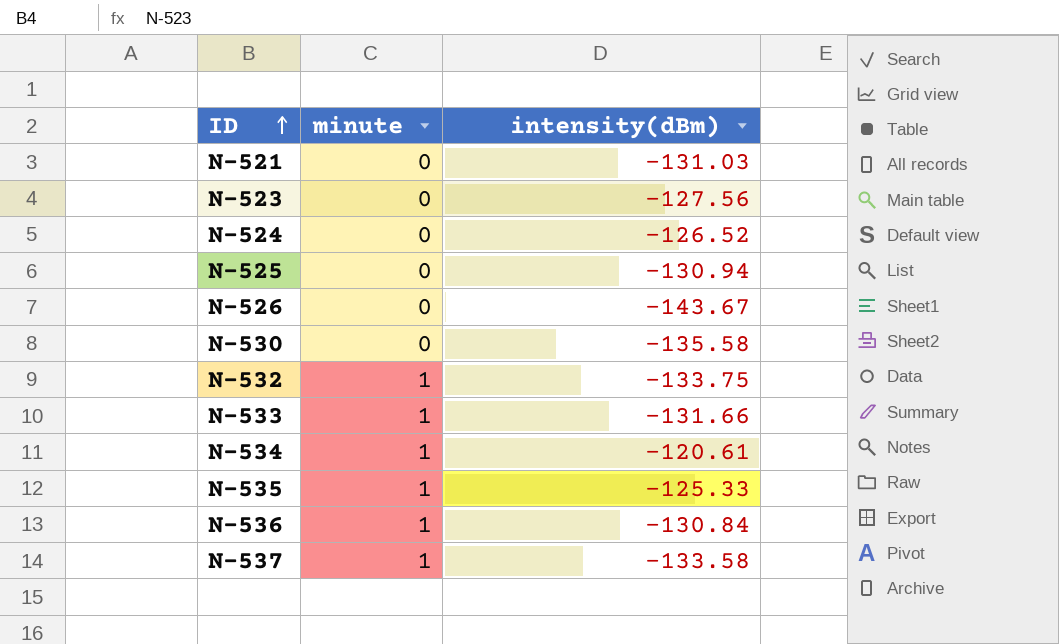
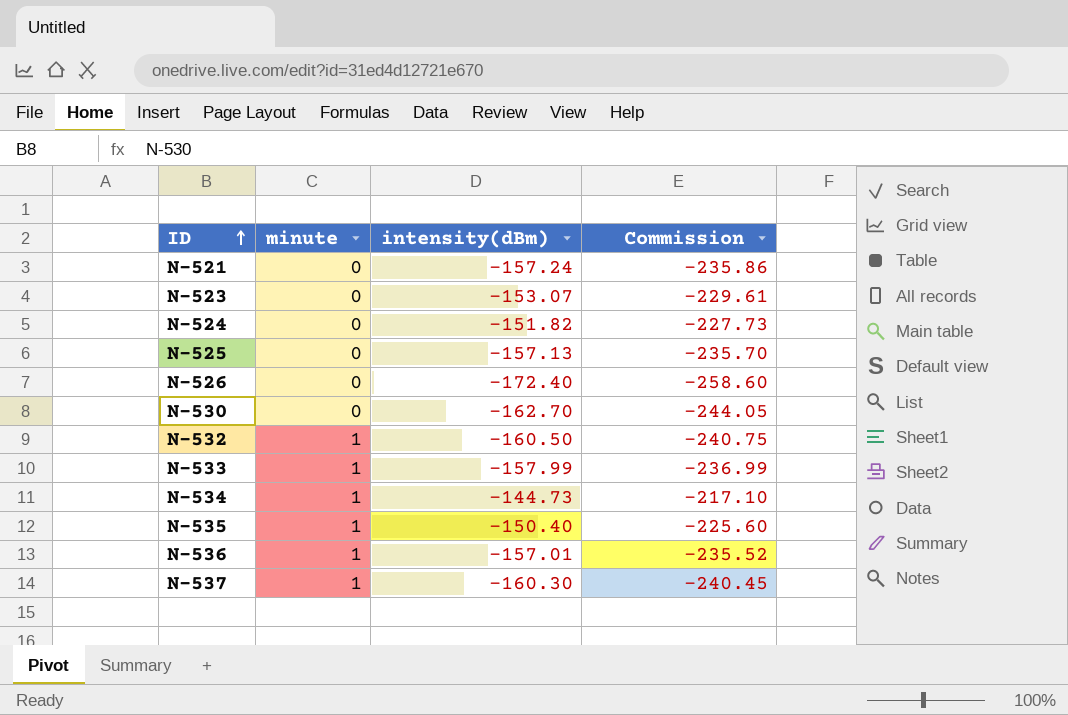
column Commission | formula: none -> [intensity(dBm)] * 1.5
N-521 | intensity(dBm): -131.03 -> -157.24
N-523 | intensity(dBm): -127.56 -> -153.07
N-524 | intensity(dBm): -126.52 -> -151.82
N-525 | intensity(dBm): -130.94 -> -157.13
N-526 | intensity(dBm): -143.67 -> -172.40
N-530 | intensity(dBm): -135.58 -> -162.70
N-532 | intensity(dBm): -133.75 -> -160.50
N-533 | intensity(dBm): -131.66 -> -157.99
N-534 | intensity(dBm): -120.61 -> -144.73
N-535 | intensity(dBm): -125.33 -> -150.40
N-536 | intensity(dBm): -130.84 -> -157.01
N-537 | intensity(dBm): -133.58 -> -160.30

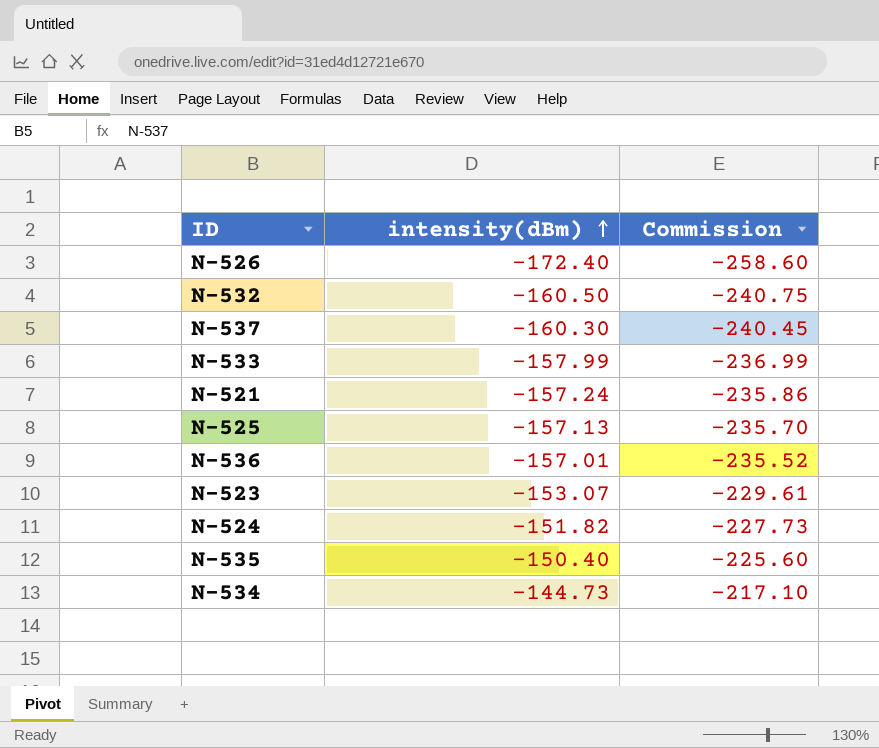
row order: ID ascending -> intensity(dBm) ascending
column minute | position: 2 -> none
row N-530: 0 | -162.70 | -244.05 -> none

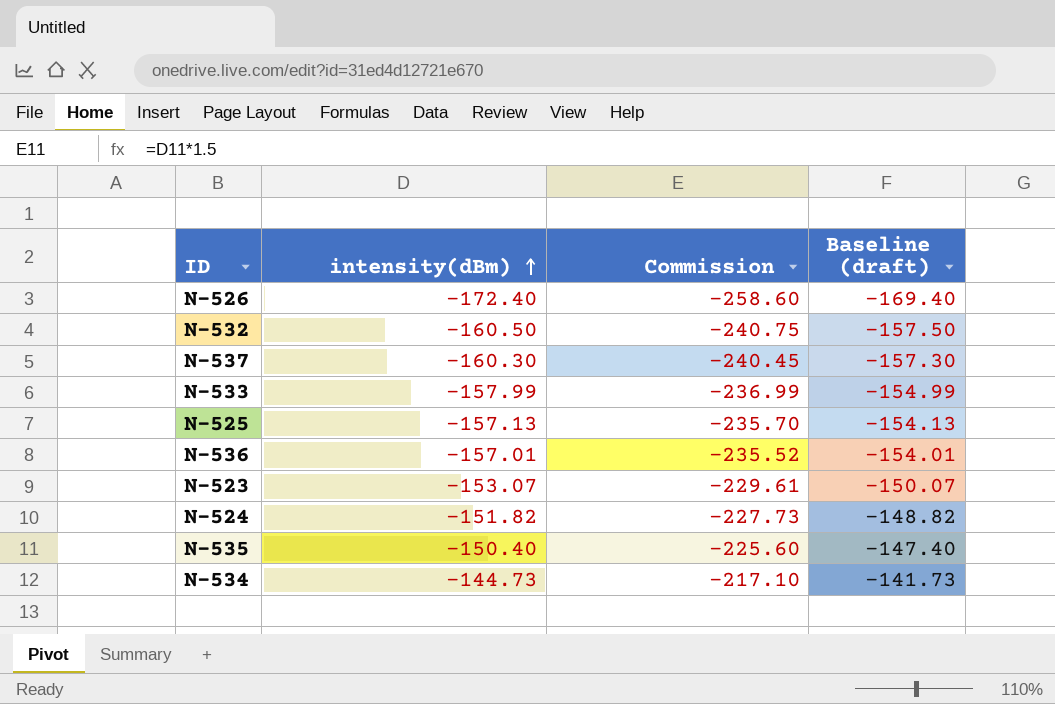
column Baseline (draft) | formula: none -> [intensity(dBm)] + 3
row N-521: -157.24 | -235.86 -> none

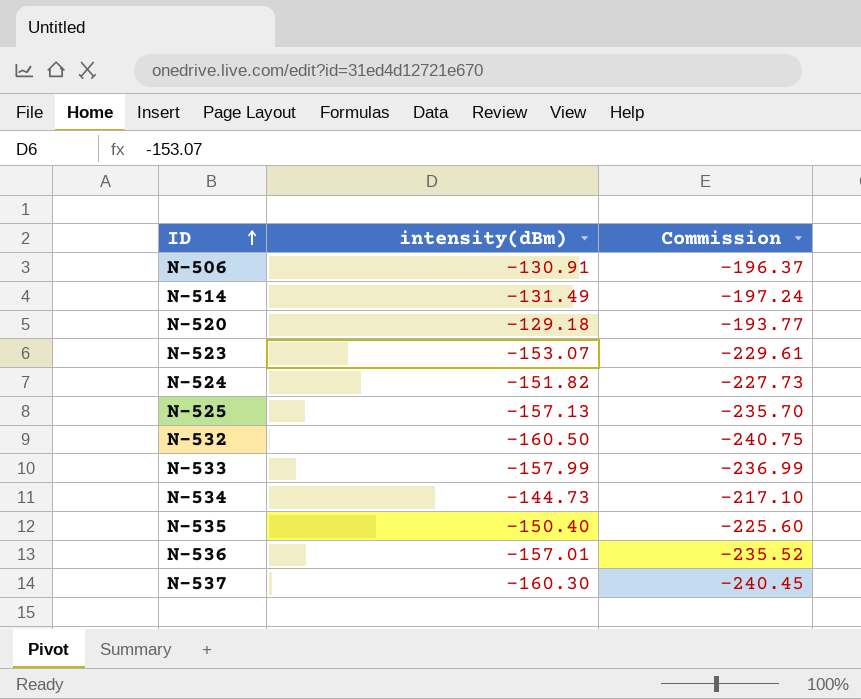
row order: intensity(dBm) ascending -> ID ascending
column Baseline (draft) | formula: [intensity(dBm)] + 3 -> none
row N-526: -172.40 | -258.60 | -169.40 -> none
row N-506: none -> -130.91 | -196.37
row N-514: none -> -131.49 | -197.24
row N-520: none -> -129.18 | -193.77

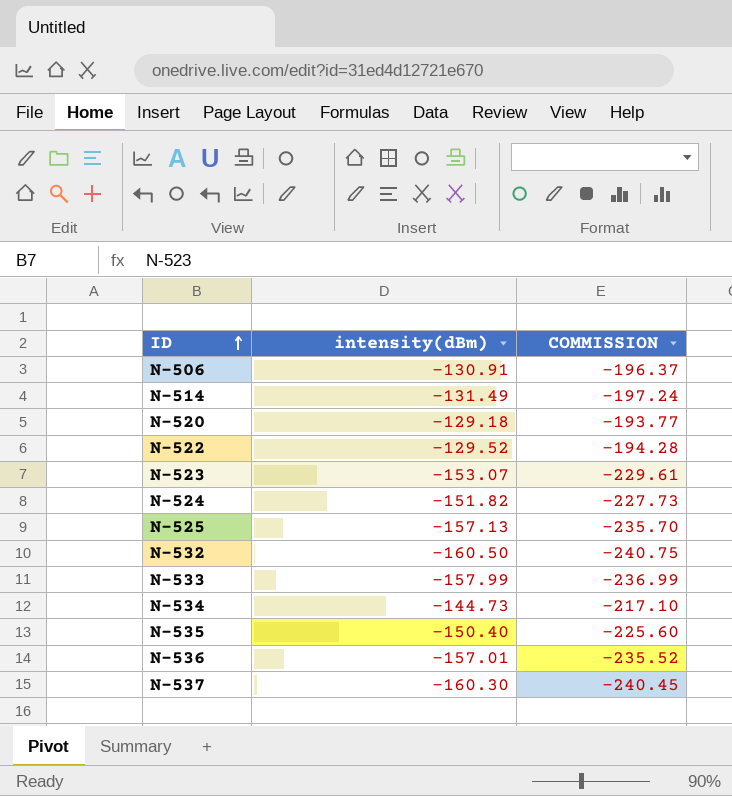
column name: Commission -> COMMISSION
row N-522: none -> -129.52 | -194.28

